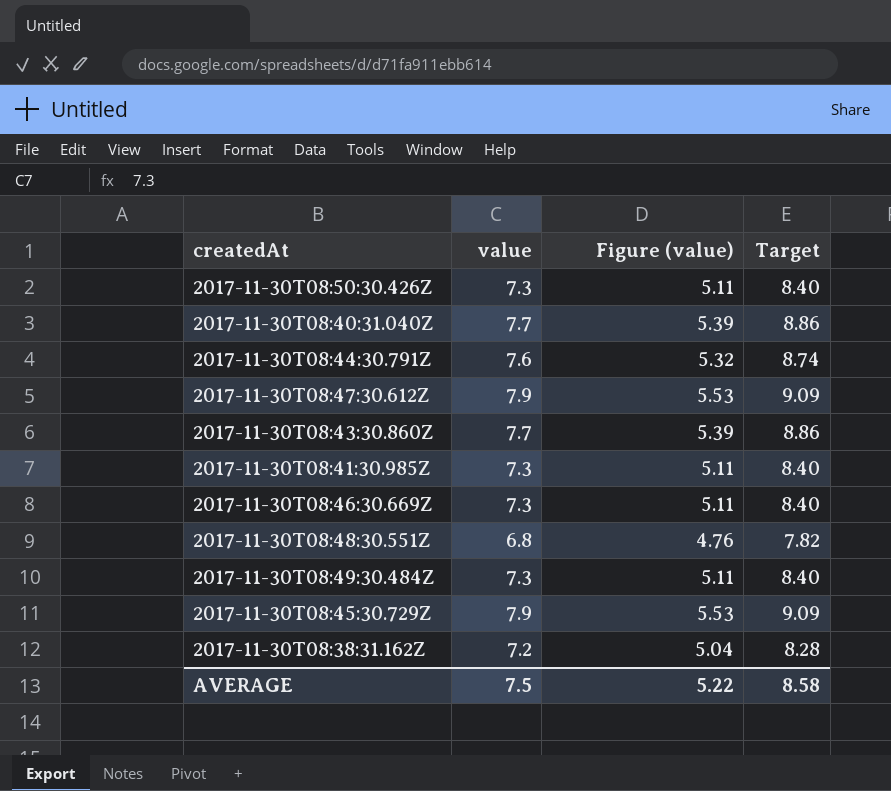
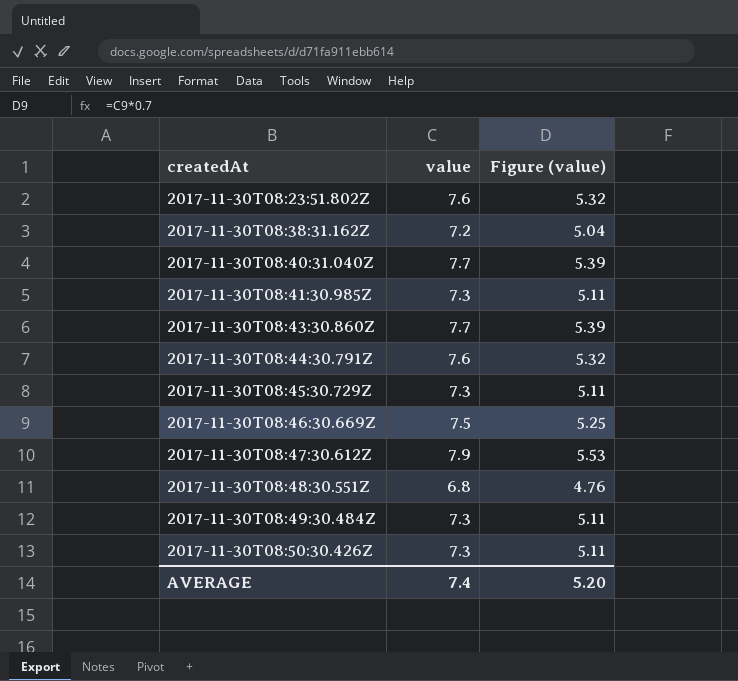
row order: none -> createdAt ascending
column Target | formula: [value] * 1.15 -> none
row 2017-11-30T08:23:51.802Z: none -> 7.6 | 5.32
2017-11-30T08:45:30.729Z | value: 7.9 -> 7.3
2017-11-30T08:45:30.729Z | Figure (value): 5.53 -> 5.11
2017-11-30T08:46:30.669Z | value: 7.3 -> 7.5
2017-11-30T08:46:30.669Z | Figure (value): 5.11 -> 5.25
AVERAGE | value: 7.5 -> 7.4
AVERAGE | Figure (value): 5.22 -> 5.20

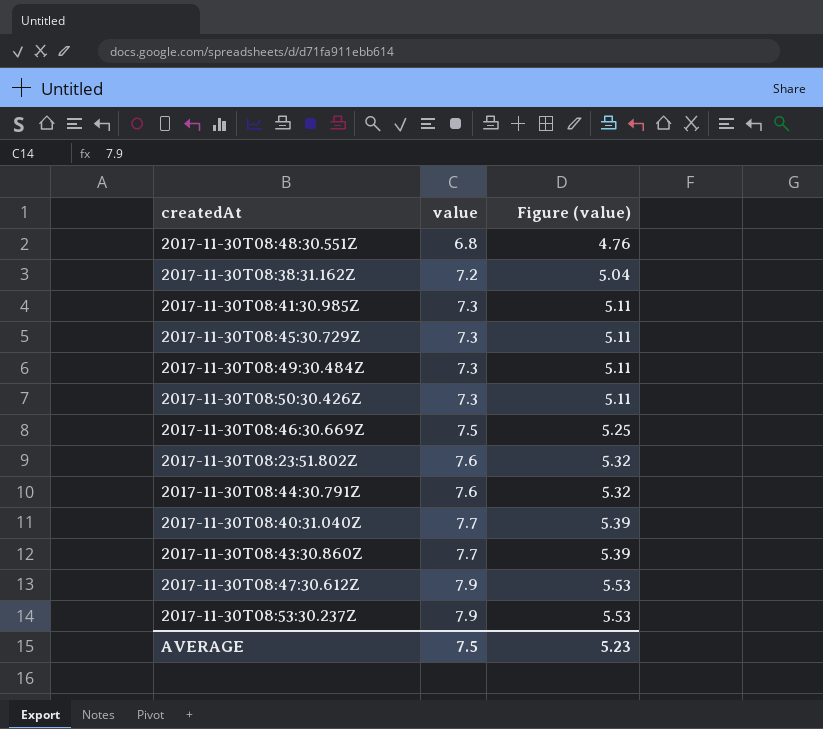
row order: createdAt ascending -> value ascending
row 2017-11-30T08:53:30.237Z: none -> 7.9 | 5.53
AVERAGE | value: 7.4 -> 7.5
AVERAGE | Figure (value): 5.20 -> 5.23

